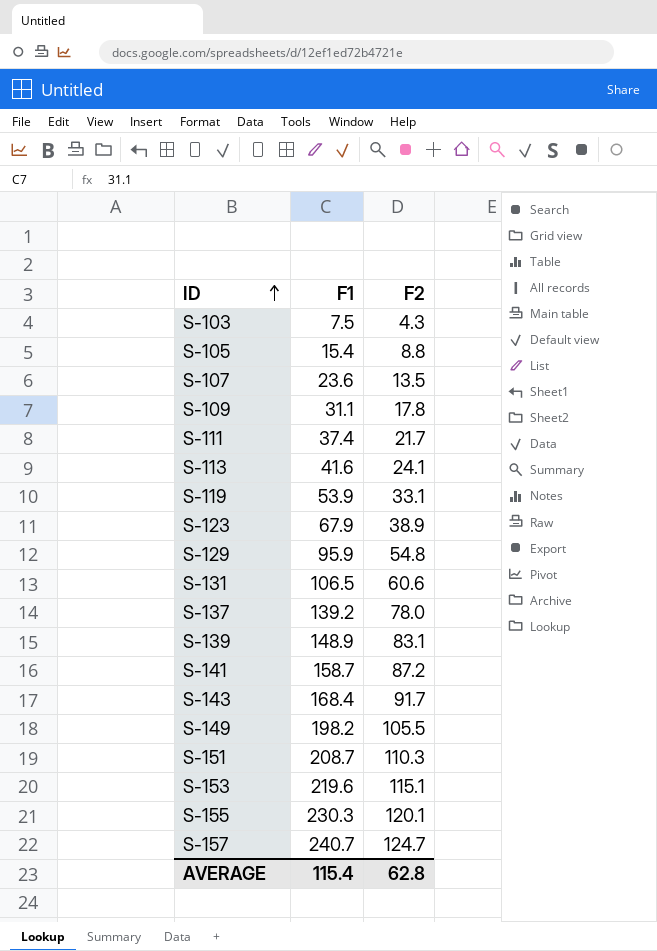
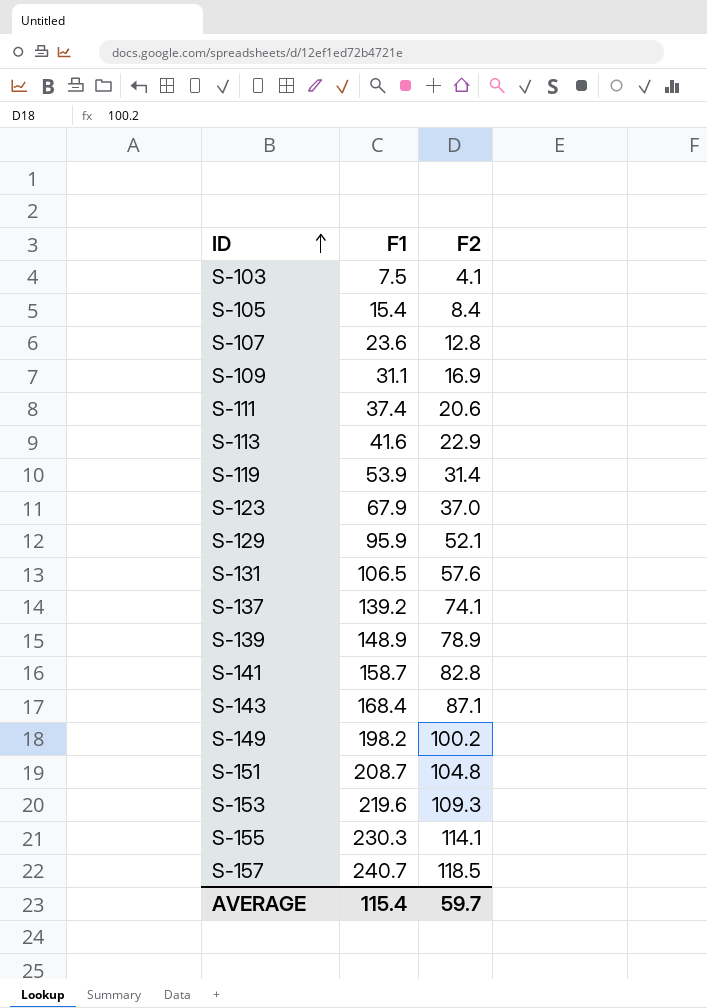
S-103 | F2: 4.3 -> 4.1
S-105 | F2: 8.8 -> 8.4
S-107 | F2: 13.5 -> 12.8
S-109 | F2: 17.8 -> 16.9
S-111 | F2: 21.7 -> 20.6
S-113 | F2: 24.1 -> 22.9
S-119 | F2: 33.1 -> 31.4
S-123 | F2: 38.9 -> 37.0
S-129 | F2: 54.8 -> 52.1
S-131 | F2: 60.6 -> 57.6
S-137 | F2: 78.0 -> 74.1
S-139 | F2: 83.1 -> 78.9
S-141 | F2: 87.2 -> 82.8
S-143 | F2: 91.7 -> 87.1
S-149 | F2: 105.5 -> 100.2
S-151 | F2: 110.3 -> 104.8
S-153 | F2: 115.1 -> 109.3
S-155 | F2: 120.1 -> 114.1
S-157 | F2: 124.7 -> 118.5
AVERAGE | F2: 62.8 -> 59.7

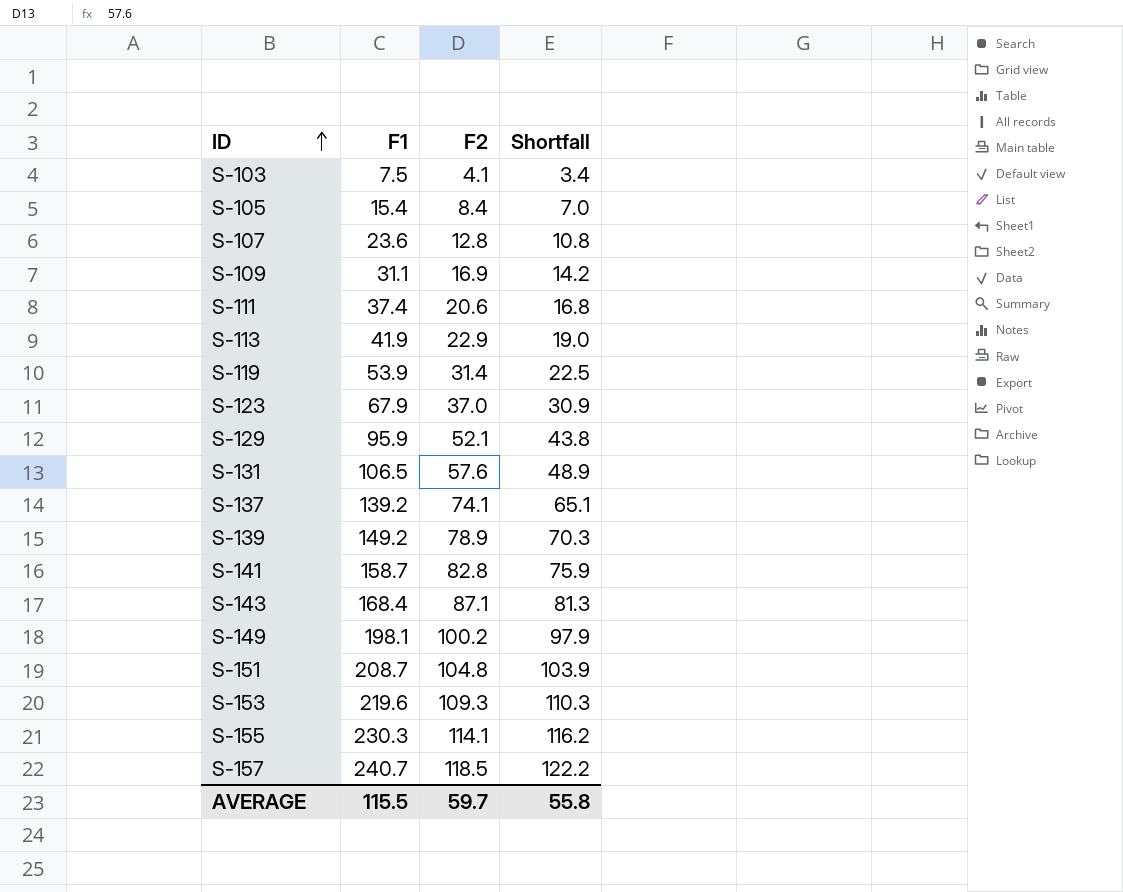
column Shortfall | formula: none -> [F1] - [F2]
S-113 | F1: 41.6 -> 41.9
S-139 | F1: 148.9 -> 149.2
S-149 | F1: 198.2 -> 198.1
AVERAGE | F1: 115.4 -> 115.5

